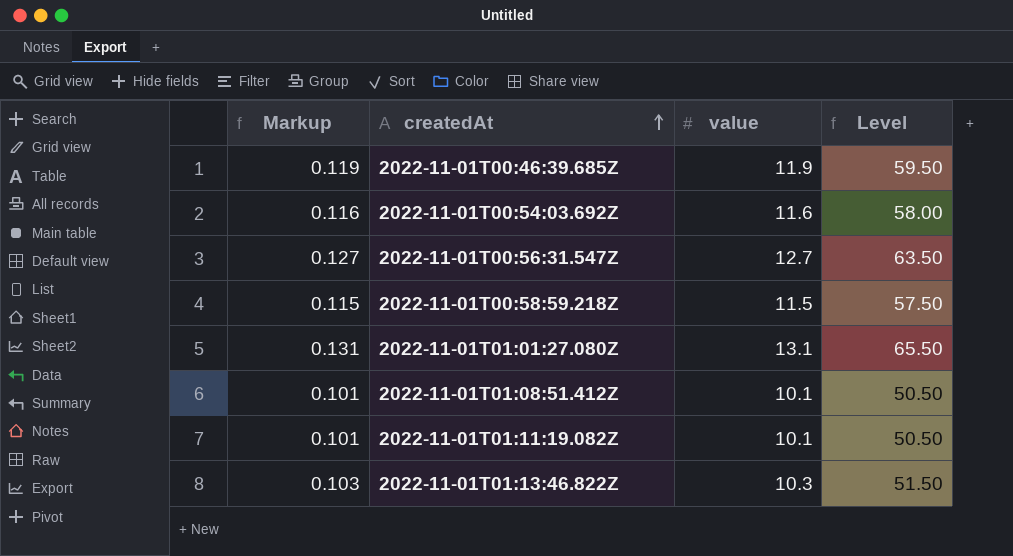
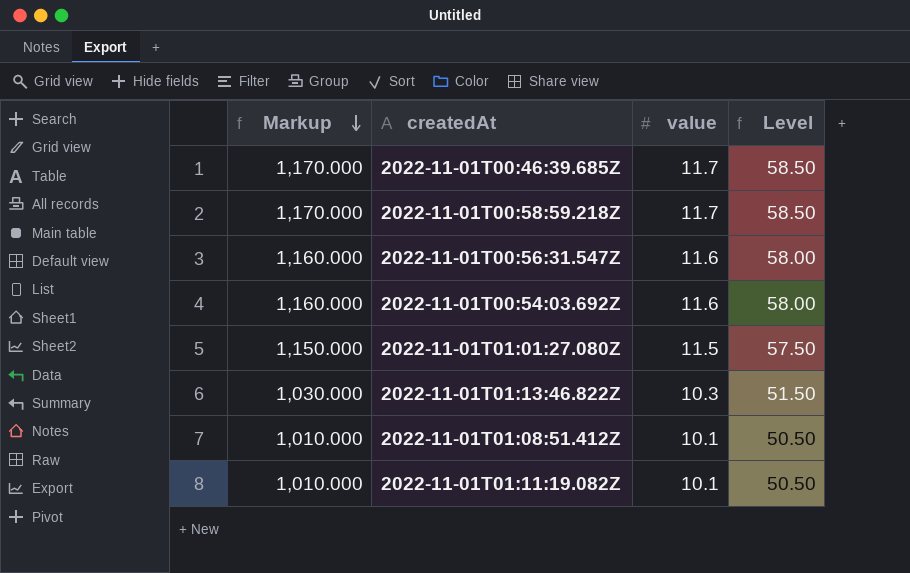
row order: createdAt ascending -> Markup descending
column Markup | formula: [value] * 0.01 -> [value] * 100
2022-11-01T00:46:39.685Z | value: 11.9 -> 11.7
2022-11-01T00:46:39.685Z | Level: 59.50 -> 58.50
2022-11-01T00:58:59.218Z | value: 11.5 -> 11.7
2022-11-01T00:58:59.218Z | Level: 57.50 -> 58.50
2022-11-01T00:56:31.547Z | value: 12.7 -> 11.6
2022-11-01T00:56:31.547Z | Level: 63.50 -> 58.00
2022-11-01T01:01:27.080Z | value: 13.1 -> 11.5
2022-11-01T01:01:27.080Z | Level: 65.50 -> 57.50

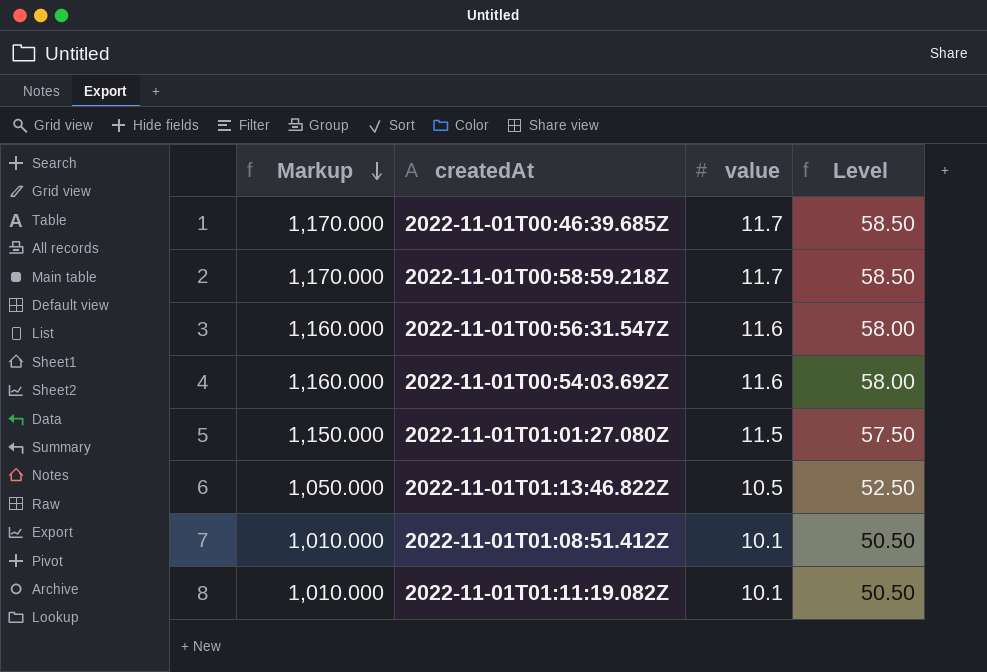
2022-11-01T01:13:46.822Z | Markup: 1,030.000 -> 1,050.000
2022-11-01T01:13:46.822Z | value: 10.3 -> 10.5
2022-11-01T01:13:46.822Z | Level: 51.50 -> 52.50

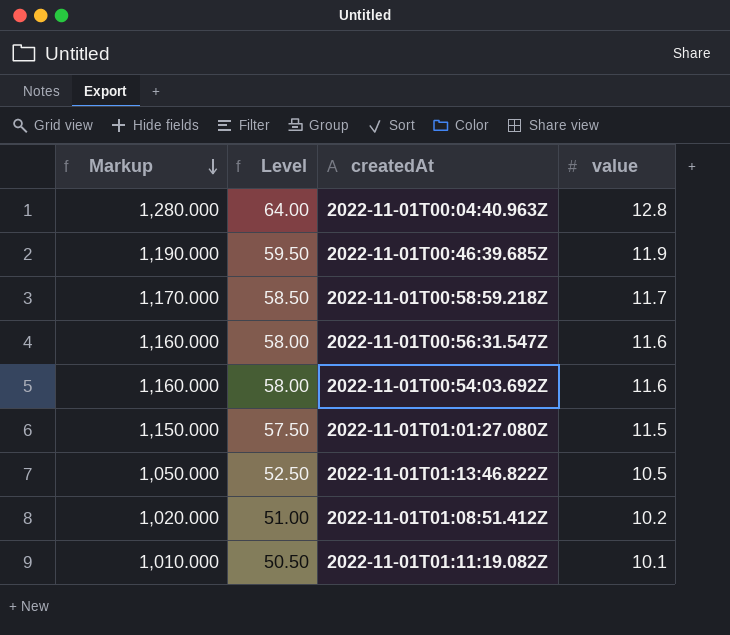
column Level | position: 4 -> 2
row 2022-11-01T00:04:40.963Z: none -> 1,280.000 | 64.00 | 12.8
2022-11-01T00:46:39.685Z | Markup: 1,170.000 -> 1,190.000
2022-11-01T00:46:39.685Z | Level: 58.50 -> 59.50
2022-11-01T00:46:39.685Z | value: 11.7 -> 11.9
2022-11-01T01:08:51.412Z | Markup: 1,010.000 -> 1,020.000
2022-11-01T01:08:51.412Z | Level: 50.50 -> 51.00
2022-11-01T01:08:51.412Z | value: 10.1 -> 10.2

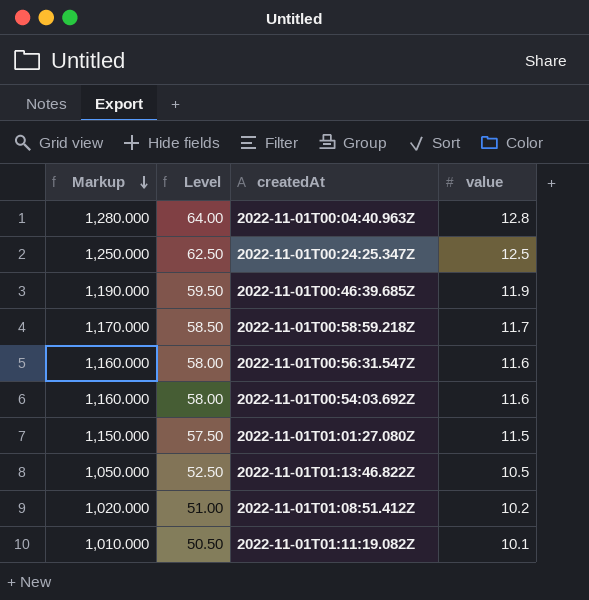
row 2022-11-01T00:24:25.347Z: none -> 1,250.000 | 62.50 | 12.5

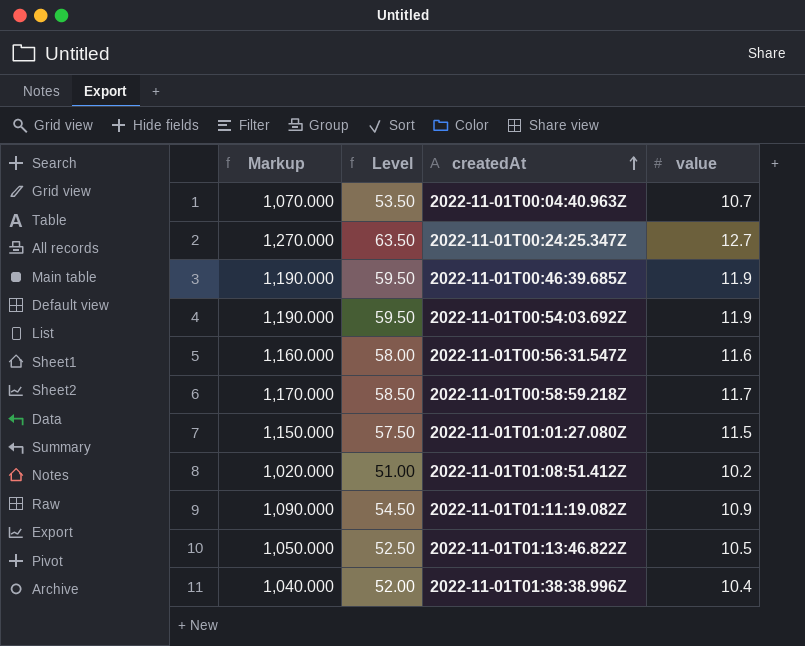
row order: Markup descending -> createdAt ascending
2022-11-01T00:04:40.963Z | Markup: 1,280.000 -> 1,070.000
2022-11-01T00:04:40.963Z | Level: 64.00 -> 53.50
2022-11-01T00:04:40.963Z | value: 12.8 -> 10.7
2022-11-01T00:24:25.347Z | Markup: 1,250.000 -> 1,270.000
2022-11-01T00:24:25.347Z | Level: 62.50 -> 63.50
2022-11-01T00:24:25.347Z | value: 12.5 -> 12.7
2022-11-01T00:54:03.692Z | Markup: 1,160.000 -> 1,190.000
2022-11-01T00:54:03.692Z | Level: 58.00 -> 59.50
2022-11-01T00:54:03.692Z | value: 11.6 -> 11.9
2022-11-01T01:11:19.082Z | Markup: 1,010.000 -> 1,090.000
2022-11-01T01:11:19.082Z | Level: 50.50 -> 54.50
2022-11-01T01:11:19.082Z | value: 10.1 -> 10.9
row 2022-11-01T01:38:38.996Z: none -> 1,040.000 | 52.00 | 10.4

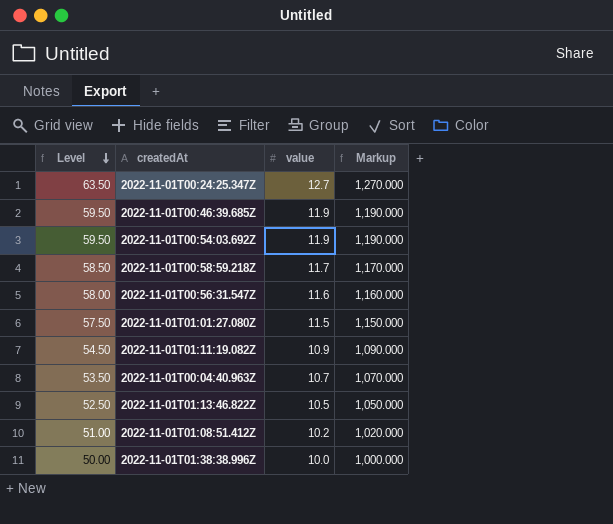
row order: createdAt ascending -> Level descending
column Markup | position: 1 -> 4
2022-11-01T01:38:38.996Z | Level: 52.00 -> 50.00
2022-11-01T01:38:38.996Z | value: 10.4 -> 10.0
2022-11-01T01:38:38.996Z | Markup: 1,040.000 -> 1,000.000

